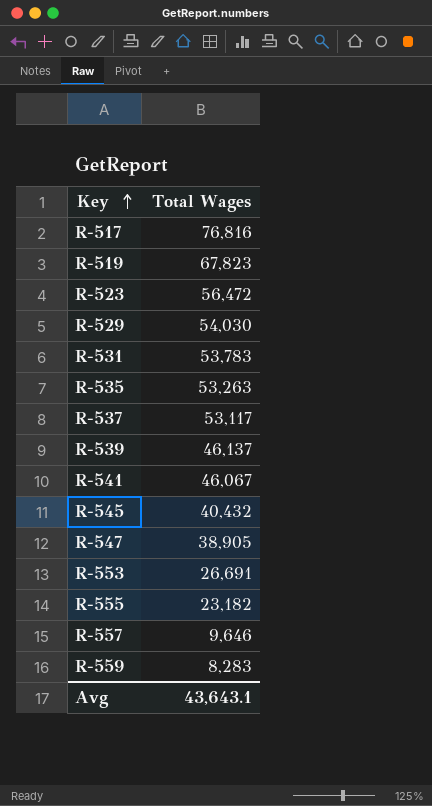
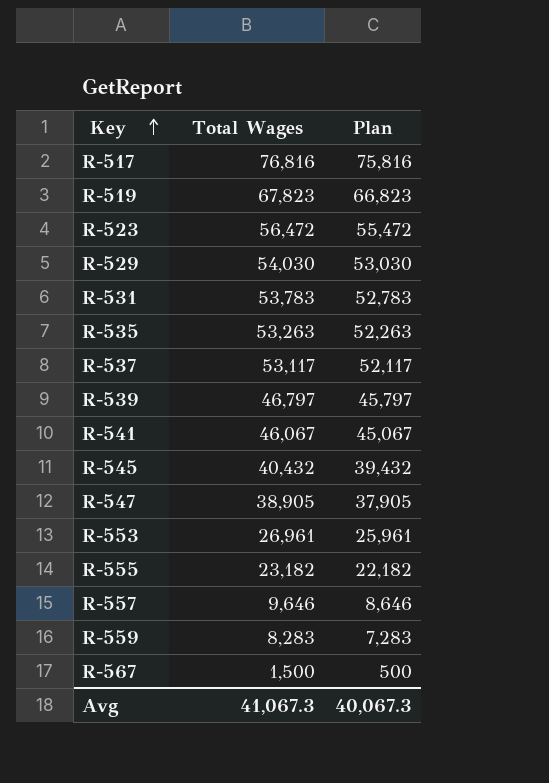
column Plan | formula: none -> [Total Wages] - 1000
R-539 | Total Wages: 46,137 -> 46,797
R-553 | Total Wages: 26,691 -> 26,961
row R-567: none -> 1,500 | 500
Avg | Total Wages: 43,643.1 -> 41,067.3

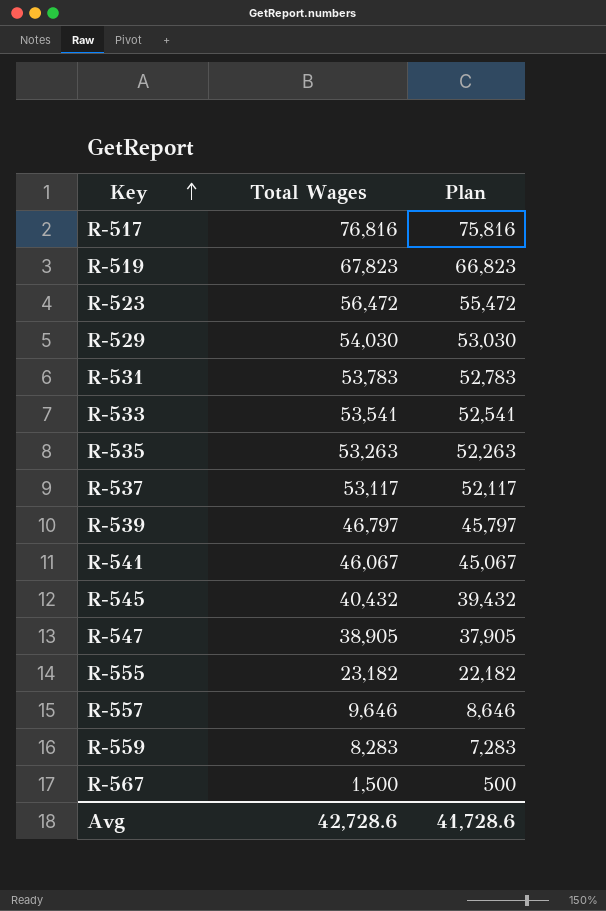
row R-553: 26,961 | 25,961 -> none
row R-533: none -> 53,541 | 52,541
Avg | Total Wages: 41,067.3 -> 42,728.6
Avg | Plan: 40,067.3 -> 41,728.6

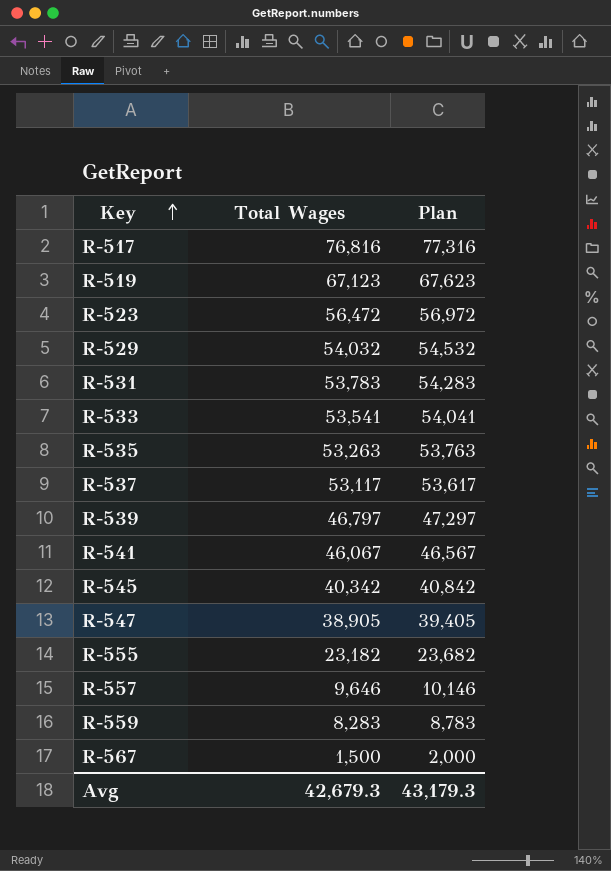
column Plan | formula: [Total Wages] - 1000 -> [Total Wages] + 500
R-519 | Total Wages: 67,823 -> 67,123
R-529 | Total Wages: 54,030 -> 54,032
R-545 | Total Wages: 40,432 -> 40,342
Avg | Total Wages: 42,728.6 -> 42,679.3
Avg | Plan: 41,728.6 -> 43,179.3

